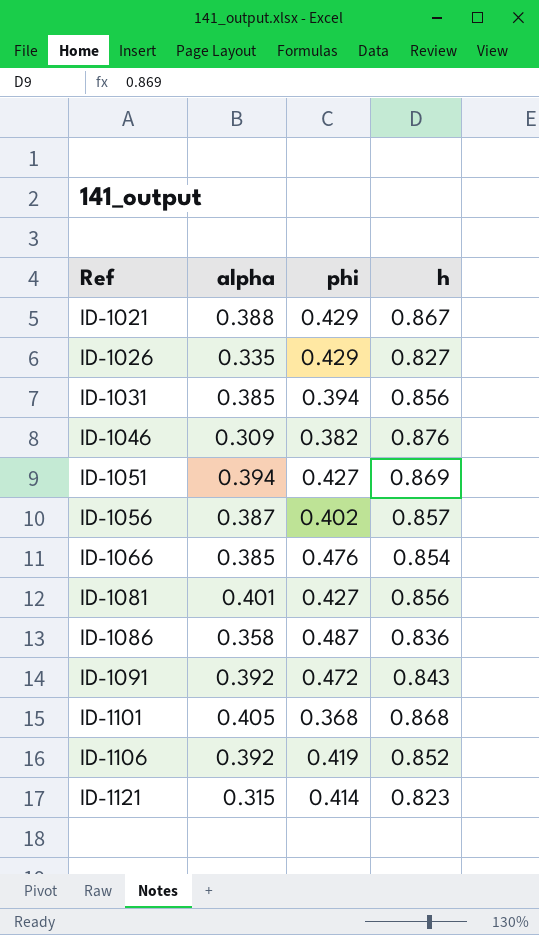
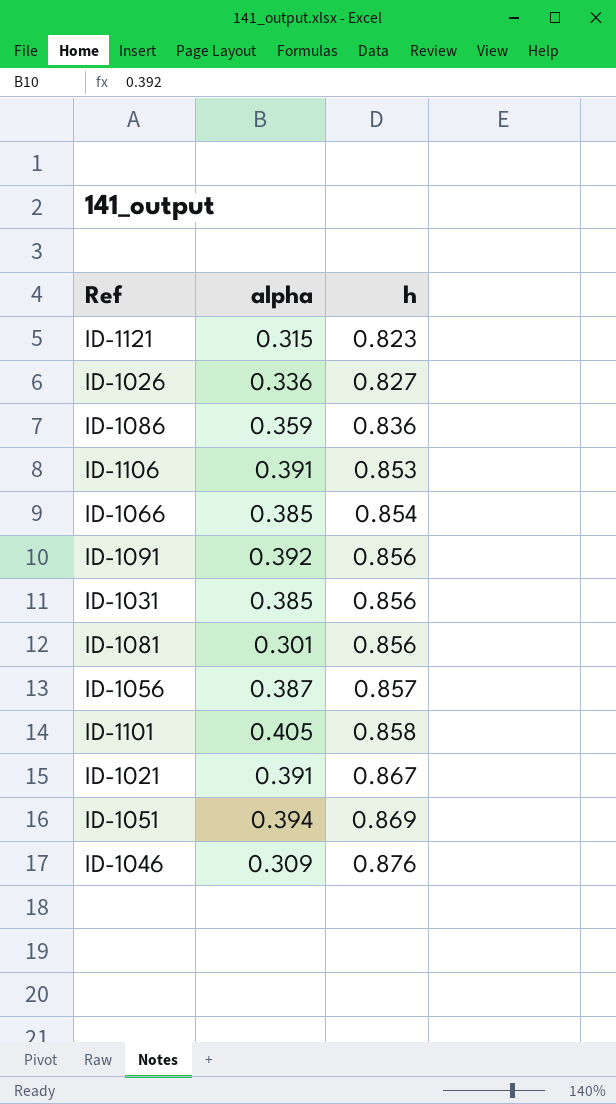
row order: Ref ascending -> h ascending
column phi | position: 3 -> none
ID-1026 | alpha: 0.335 -> 0.336
ID-1086 | alpha: 0.358 -> 0.359
ID-1106 | alpha: 0.392 -> 0.391
ID-1106 | h: 0.852 -> 0.853
ID-1091 | h: 0.843 -> 0.856
ID-1081 | alpha: 0.401 -> 0.301
ID-1101 | h: 0.868 -> 0.858
ID-1021 | alpha: 0.388 -> 0.391

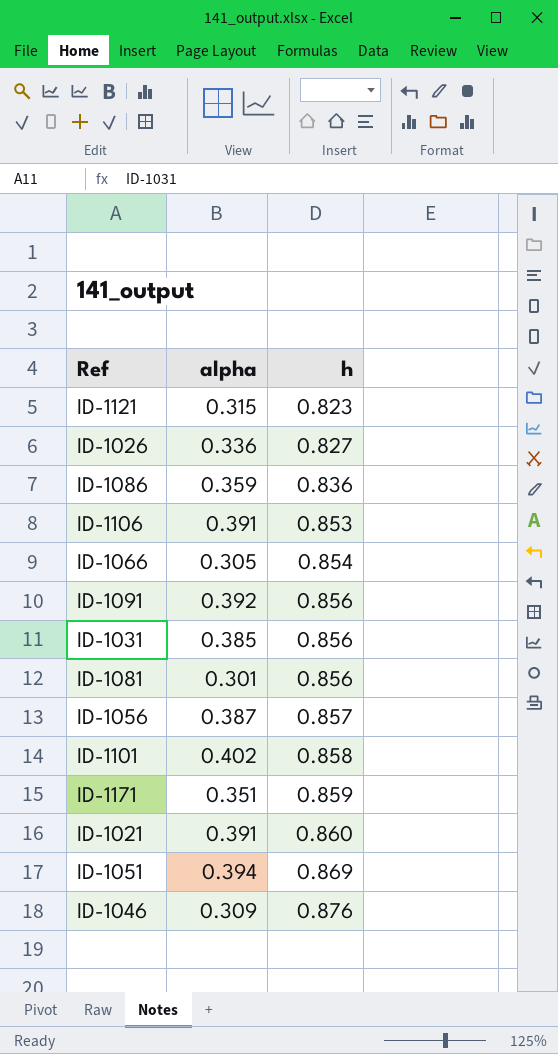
ID-1066 | alpha: 0.385 -> 0.305
ID-1101 | alpha: 0.405 -> 0.402
row ID-1171: none -> 0.351 | 0.859
ID-1021 | h: 0.867 -> 0.860

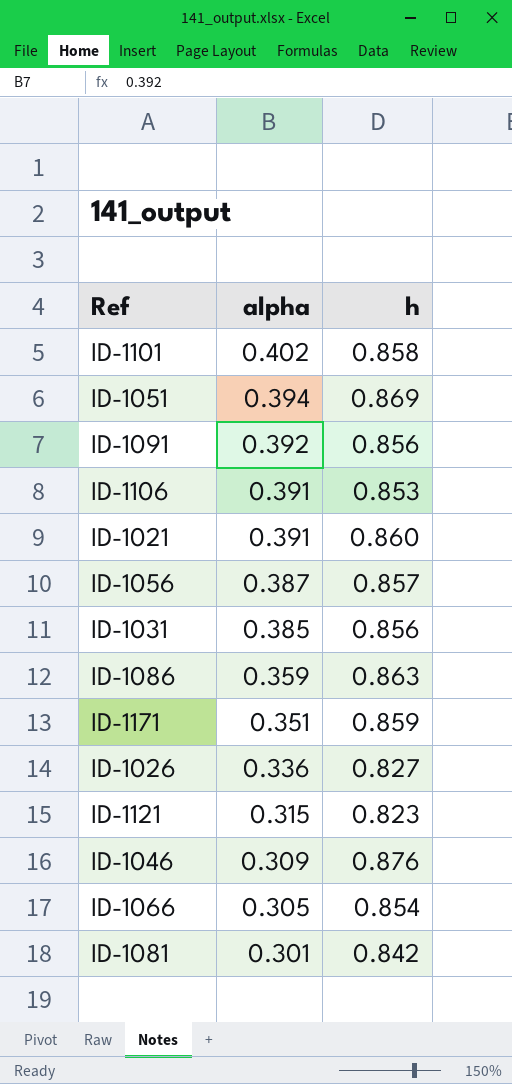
row order: h ascending -> alpha descending
ID-1086 | h: 0.836 -> 0.863
ID-1081 | h: 0.856 -> 0.842

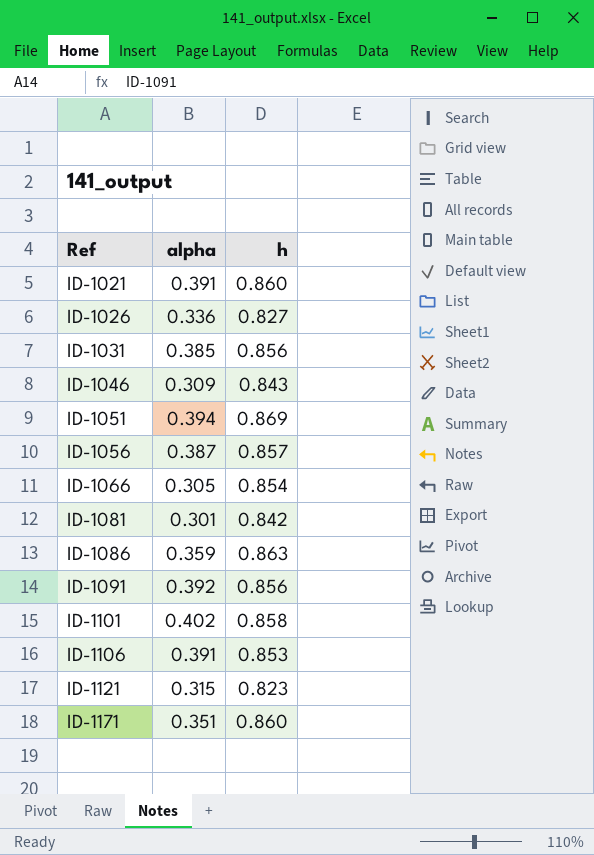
row order: alpha descending -> Ref ascending
ID-1046 | h: 0.876 -> 0.843
ID-1171 | h: 0.859 -> 0.860

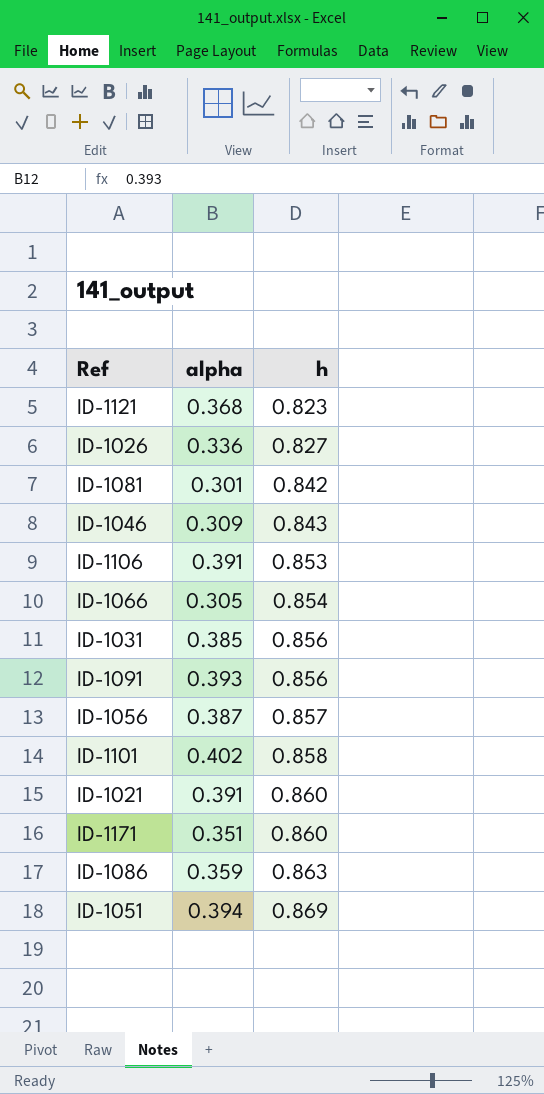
row order: Ref ascending -> h ascending
ID-1121 | alpha: 0.315 -> 0.368
ID-1091 | alpha: 0.392 -> 0.393

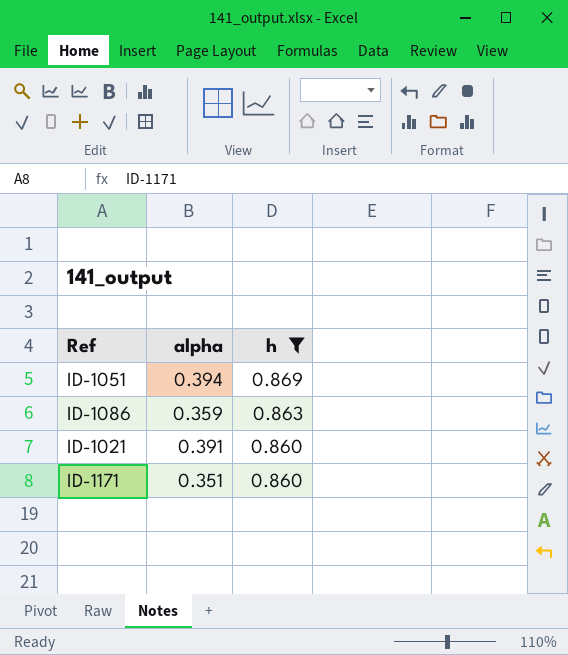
filter: none -> h >= 0.860
row order: h ascending -> h descending

